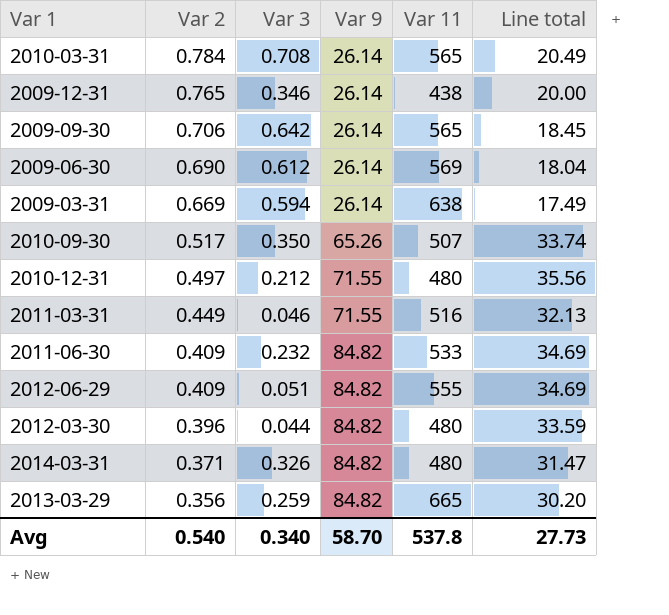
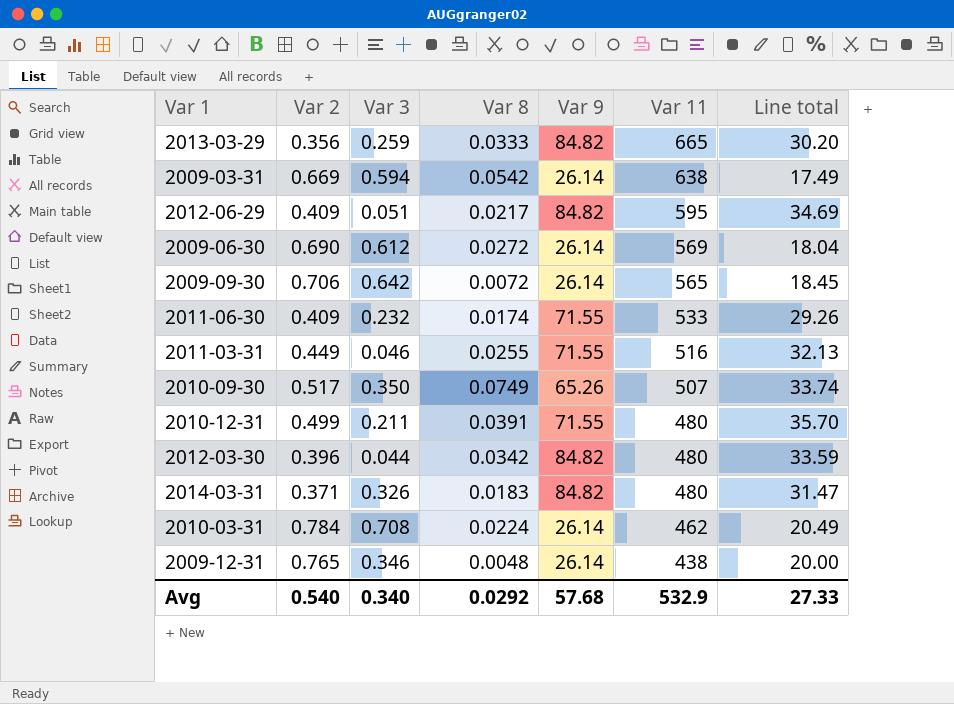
row order: Var 2 descending -> Var 11 descending
column Var 8 | position: none -> 4
2012-06-29 | Var 11: 555 -> 595
2011-06-30 | Var 9: 84.82 -> 71.55
2011-06-30 | Line total: 34.69 -> 29.26
2010-12-31 | Var 2: 0.497 -> 0.499
2010-12-31 | Var 3: 0.212 -> 0.211
2010-12-31 | Line total: 35.56 -> 35.70
2010-03-31 | Var 11: 565 -> 462
Avg | Var 9: 58.70 -> 57.68
Avg | Var 11: 537.8 -> 532.9
Avg | Line total: 27.73 -> 27.33

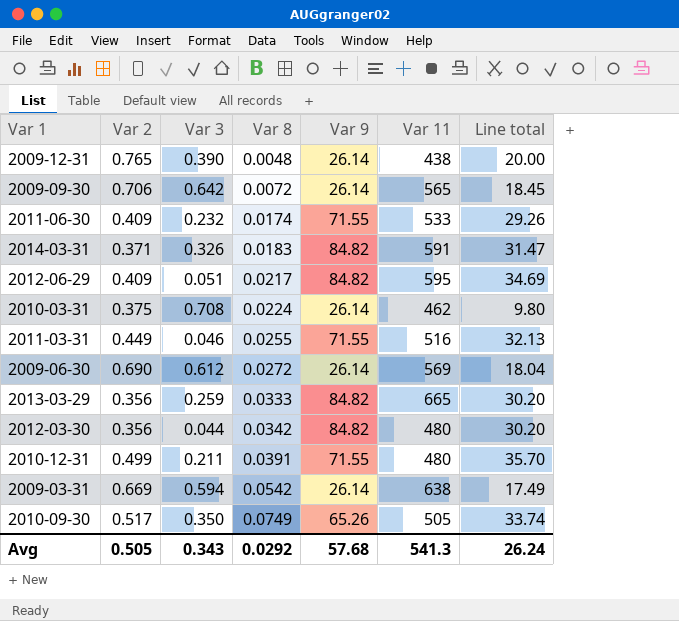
row order: Var 11 descending -> Var 8 ascending
2009-12-31 | Var 3: 0.346 -> 0.390
2014-03-31 | Var 11: 480 -> 591
2010-03-31 | Var 2: 0.784 -> 0.375
2010-03-31 | Line total: 20.49 -> 9.80
2012-03-30 | Var 2: 0.396 -> 0.356
2012-03-30 | Line total: 33.59 -> 30.20
2010-09-30 | Var 11: 507 -> 505
Avg | Var 2: 0.540 -> 0.505
Avg | Var 3: 0.340 -> 0.343
Avg | Var 11: 532.9 -> 541.3
Avg | Line total: 27.33 -> 26.24

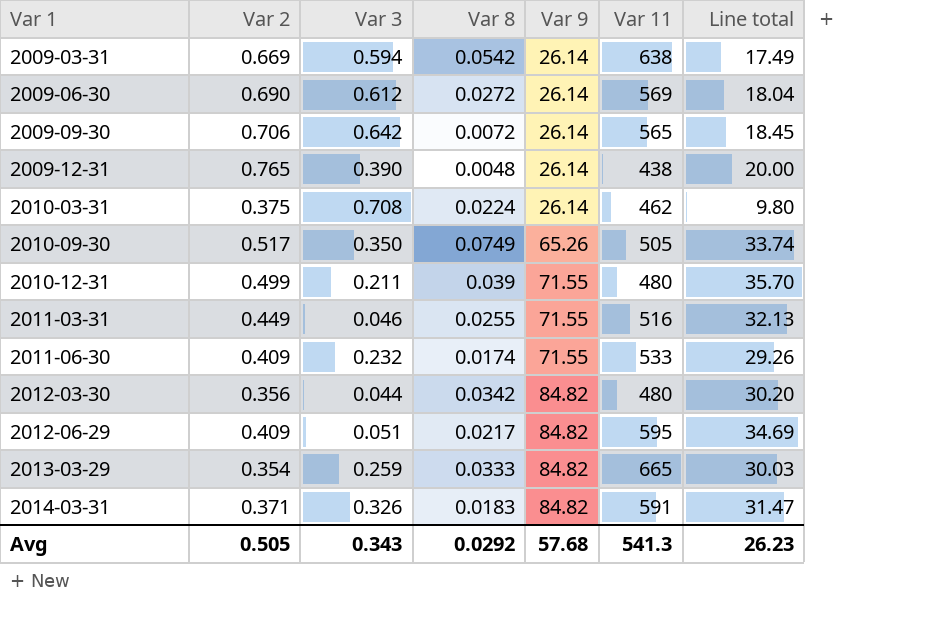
row order: Var 8 ascending -> Var 1 ascending
2010-12-31 | Var 8: 0.0391 -> 0.039
2013-03-29 | Var 2: 0.356 -> 0.354
2013-03-29 | Line total: 30.20 -> 30.03
Avg | Line total: 26.24 -> 26.23

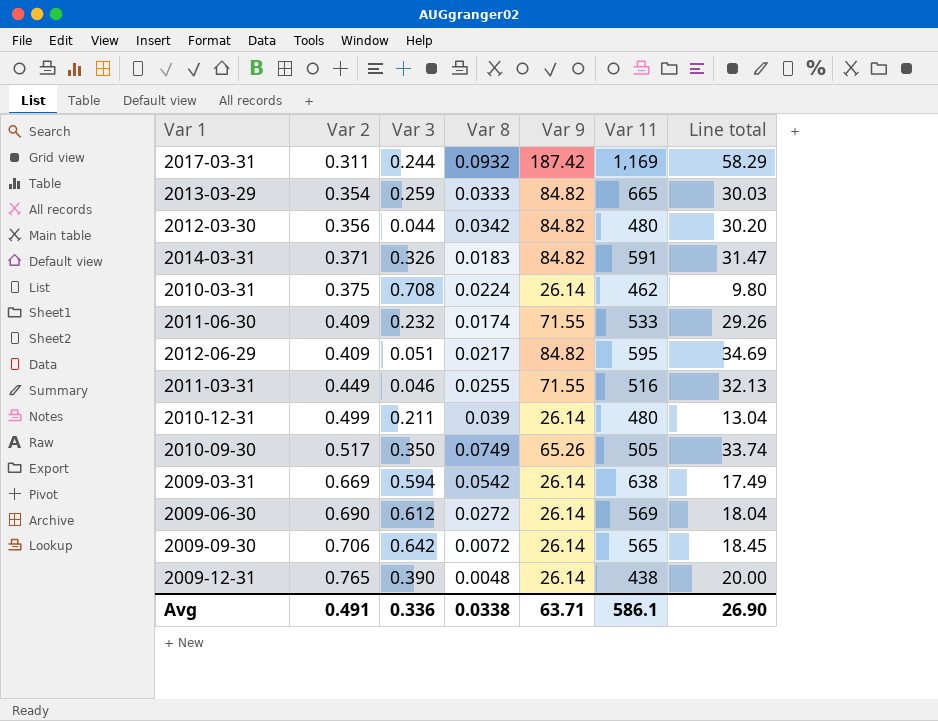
row order: Var 1 ascending -> Var 2 ascending
row 2017-03-31: none -> 0.311 | 0.244 | 0.0932 | 187.42 | 1,169 | 58.29
2010-12-31 | Var 9: 71.55 -> 26.14
2010-12-31 | Line total: 35.70 -> 13.04
Avg | Var 2: 0.505 -> 0.491
Avg | Var 3: 0.343 -> 0.336
Avg | Var 8: 0.0292 -> 0.0338
Avg | Var 9: 57.68 -> 63.71
Avg | Var 11: 541.3 -> 586.1
Avg | Line total: 26.23 -> 26.90

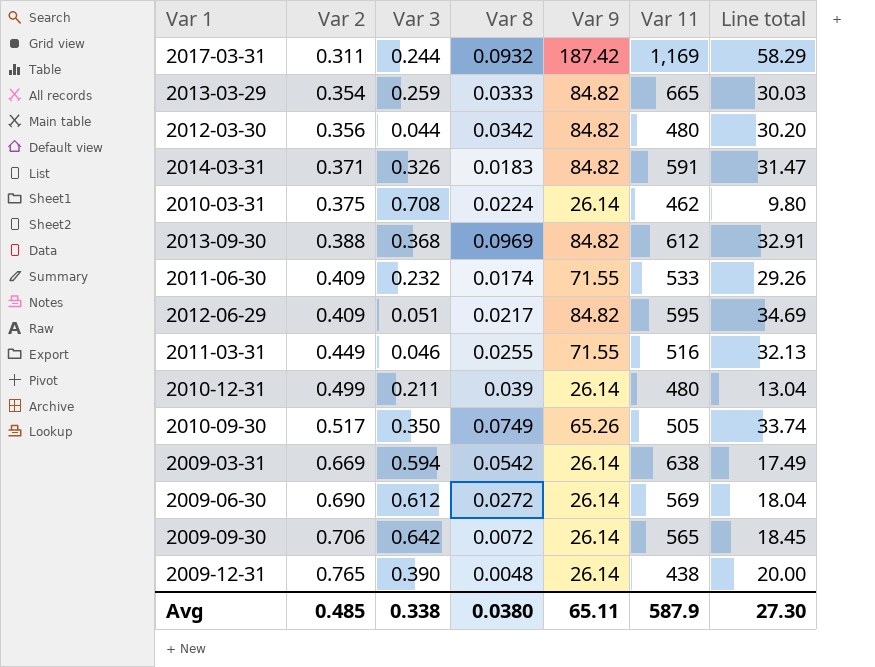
row 2013-09-30: none -> 0.388 | 0.368 | 0.0969 | 84.82 | 612 | 32.91
Avg | Var 2: 0.491 -> 0.485
Avg | Var 3: 0.336 -> 0.338
Avg | Var 8: 0.0338 -> 0.0380
Avg | Var 9: 63.71 -> 65.11
Avg | Var 11: 586.1 -> 587.9
Avg | Line total: 26.90 -> 27.30

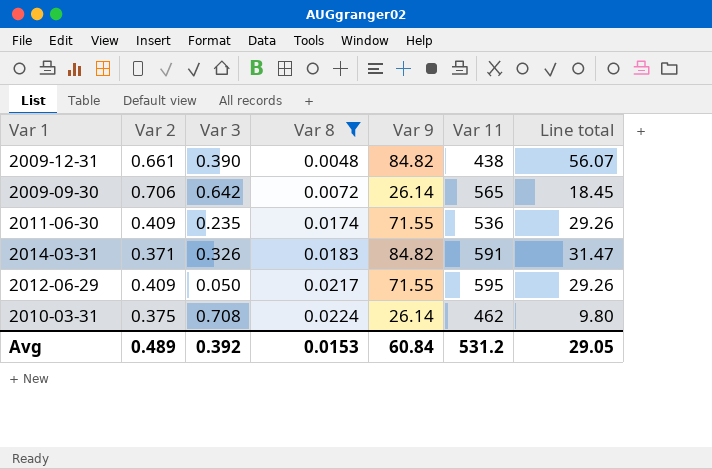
filter: none -> Var 8 <= 0.0224
row order: Var 2 ascending -> Var 8 ascending
2009-12-31 | Var 2: 0.765 -> 0.661
2009-12-31 | Var 9: 26.14 -> 84.82
2009-12-31 | Line total: 20.00 -> 56.07
2011-06-30 | Var 3: 0.232 -> 0.235
2011-06-30 | Var 11: 533 -> 536
2012-06-29 | Var 3: 0.051 -> 0.050
2012-06-29 | Var 9: 84.82 -> 71.55
2012-06-29 | Line total: 34.69 -> 29.26
Avg | Var 2: 0.485 -> 0.489
Avg | Var 3: 0.338 -> 0.392
Avg | Var 8: 0.0380 -> 0.0153
Avg | Var 9: 65.11 -> 60.84
Avg | Var 11: 587.9 -> 531.2
Avg | Line total: 27.30 -> 29.05

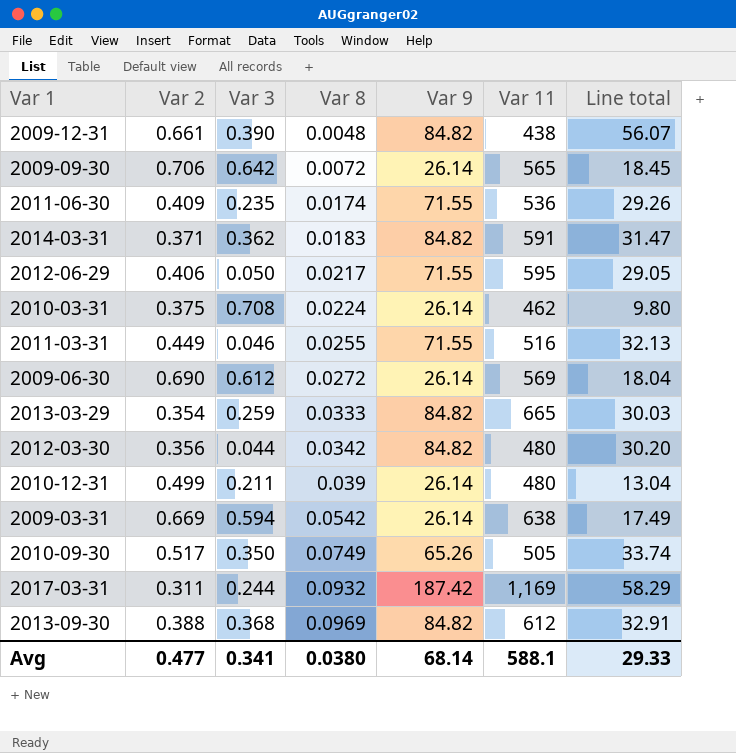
filter: Var 8 <= 0.0224 -> none
2014-03-31 | Var 3: 0.326 -> 0.362
2012-06-29 | Var 2: 0.409 -> 0.406
2012-06-29 | Line total: 29.26 -> 29.05
Avg | Var 2: 0.489 -> 0.477
Avg | Var 3: 0.392 -> 0.341
Avg | Var 8: 0.0153 -> 0.0380
Avg | Var 9: 60.84 -> 68.14
Avg | Var 11: 531.2 -> 588.1
Avg | Line total: 29.05 -> 29.33

